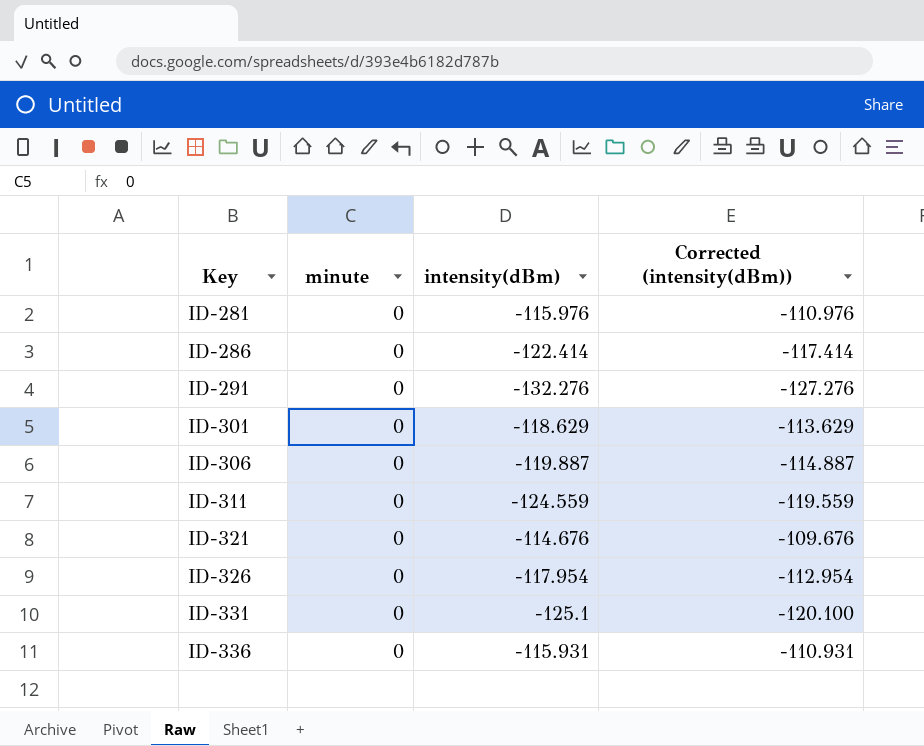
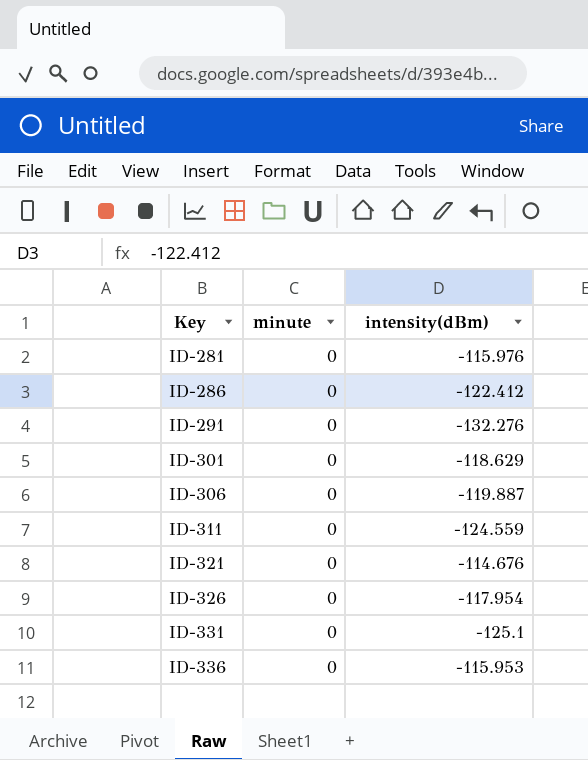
column Corrected (intensity(dBm)) | formula: [intensity(dBm)] + 5 -> none
ID-286 | intensity(dBm): -122.414 -> -122.412
ID-336 | intensity(dBm): -115.931 -> -115.953

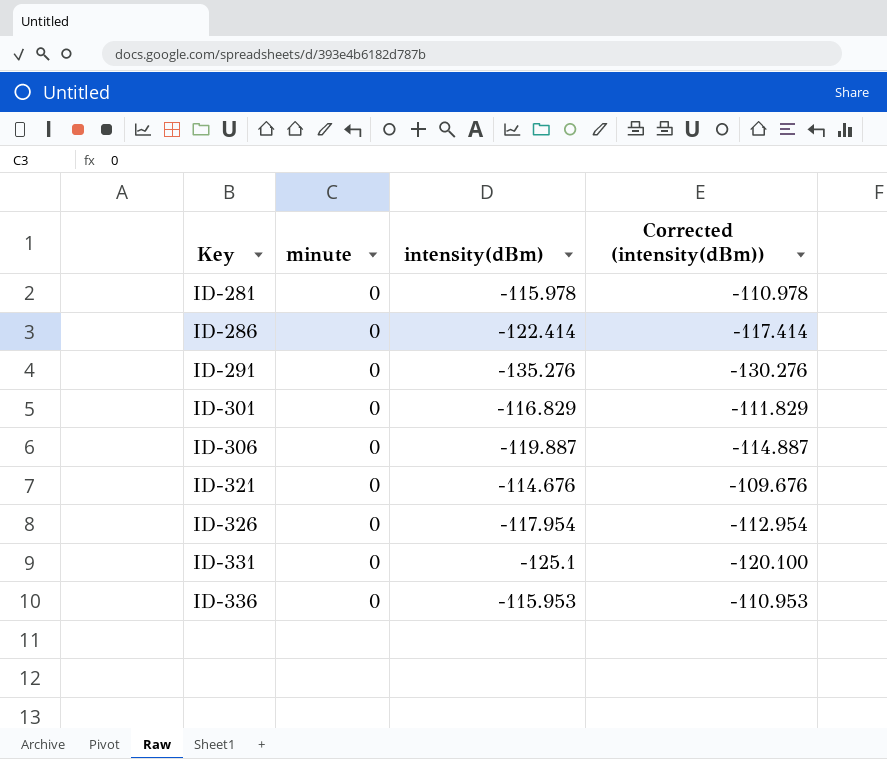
column Corrected (intensity(dBm)) | formula: none -> [intensity(dBm)] + 5
row ID-311: 0 | -124.559 -> none
ID-281 | intensity(dBm): -115.976 -> -115.978
ID-286 | intensity(dBm): -122.412 -> -122.414
ID-291 | intensity(dBm): -132.276 -> -135.276
ID-301 | intensity(dBm): -118.629 -> -116.829

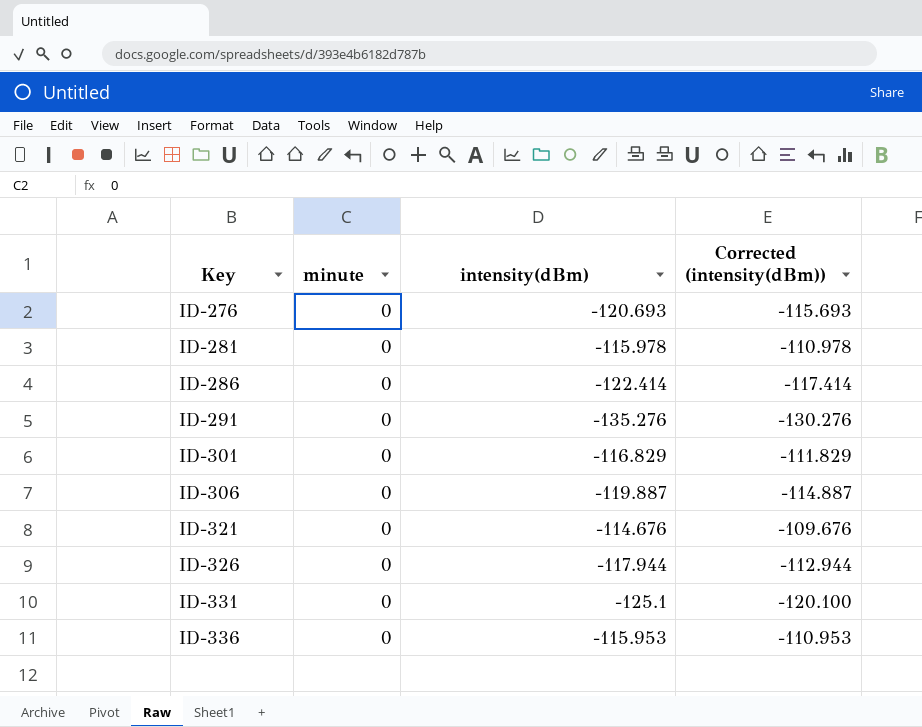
row ID-276: none -> 0 | -120.693 | -115.693
ID-326 | intensity(dBm): -117.954 -> -117.944
ID-326 | Corrected (intensity(dBm)): -112.954 -> -112.944

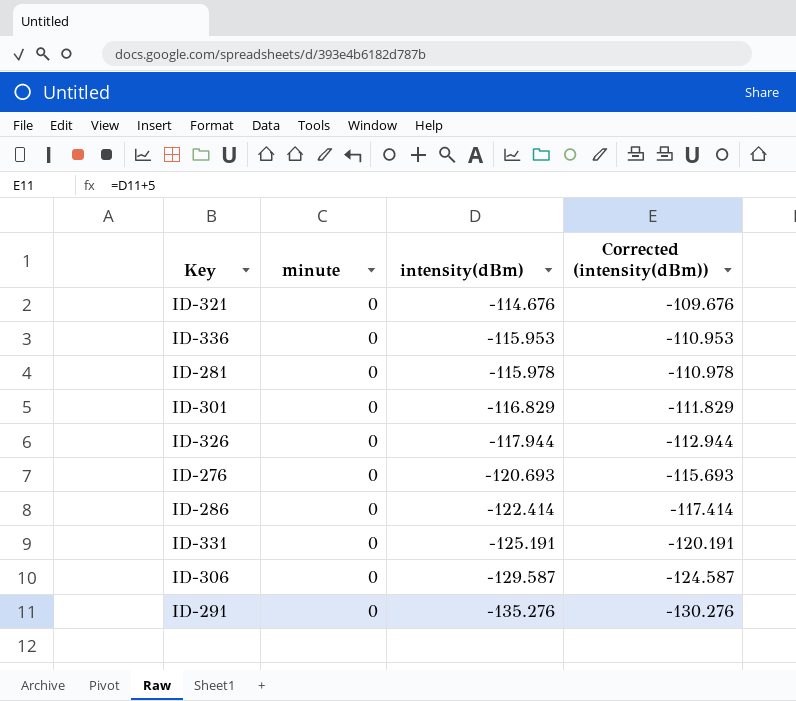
row order: Key ascending -> intensity(dBm) descending
ID-331 | intensity(dBm): -125.1 -> -125.191
ID-331 | Corrected (intensity(dBm)): -120.100 -> -120.191
ID-306 | intensity(dBm): -119.887 -> -129.587
ID-306 | Corrected (intensity(dBm)): -114.887 -> -124.587

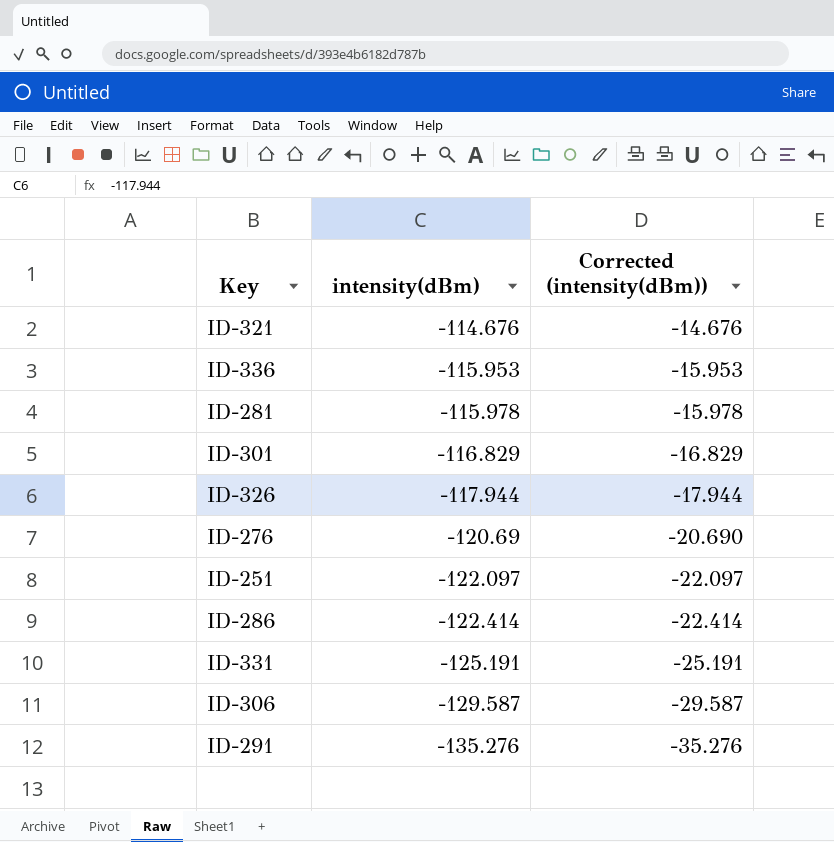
column minute | position: 2 -> none
column Corrected (intensity(dBm)) | formula: [intensity(dBm)] + 5 -> [intensity(dBm)] + 100
ID-276 | intensity(dBm): -120.693 -> -120.69
row ID-251: none -> -122.097 | -22.097

